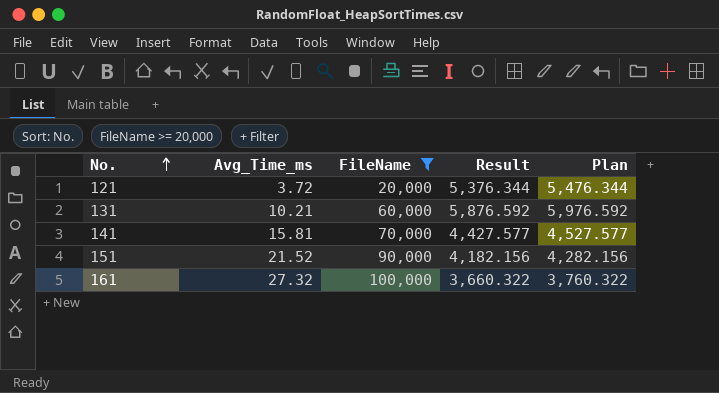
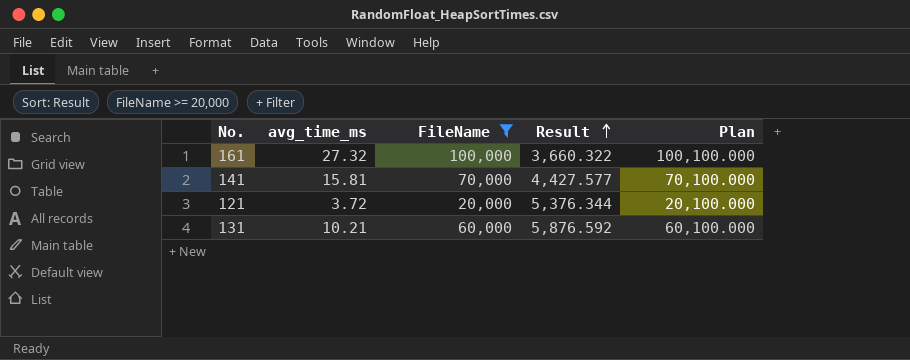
row order: No. ascending -> Result ascending
column name: Avg_Time_ms -> avg_time_ms
column Plan | formula: [Result] + 100 -> [FileName] + 100
row 151: 21.52 | 90,000 | 4,182.156 | 4,282.156 -> none

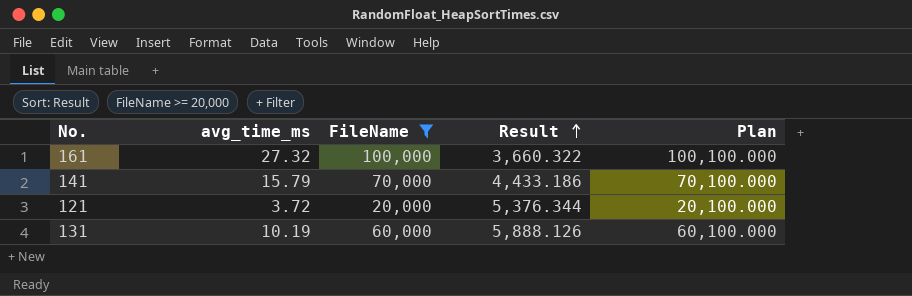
141 | avg_time_ms: 15.81 -> 15.79
141 | Result: 4,427.577 -> 4,433.186
131 | avg_time_ms: 10.21 -> 10.19
131 | Result: 5,876.592 -> 5,888.126

